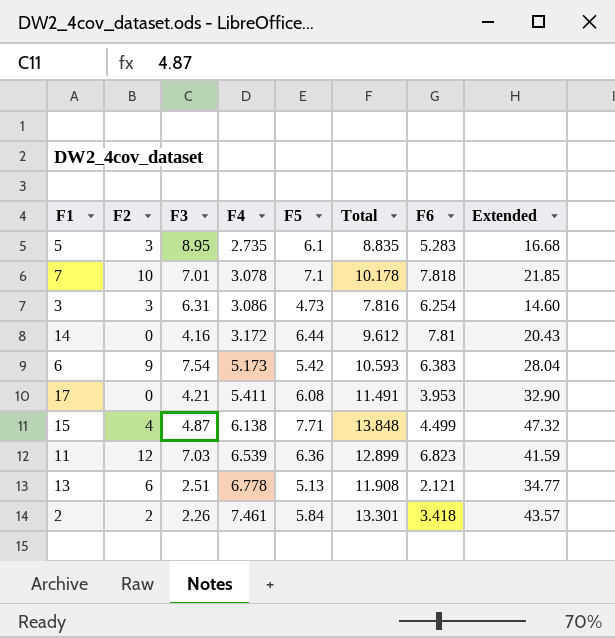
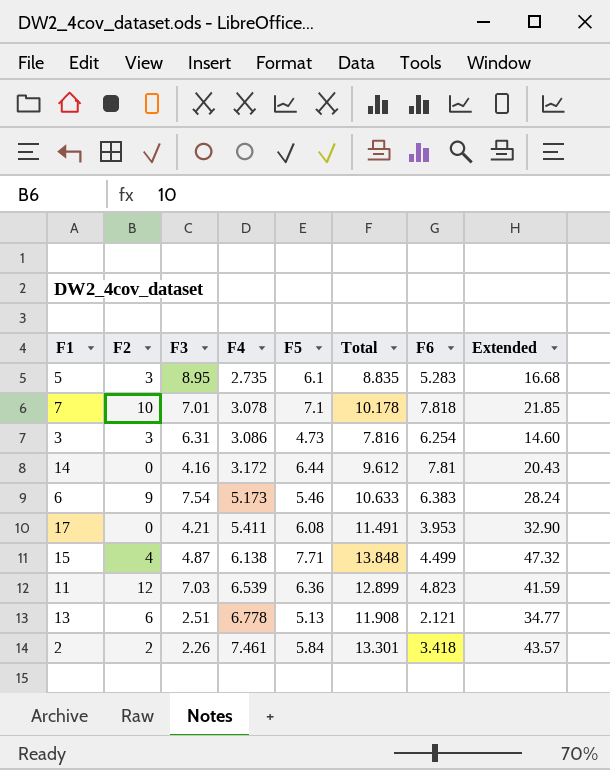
6 | F5: 5.42 -> 5.46
6 | Total: 10.593 -> 10.633
6 | Extended: 28.04 -> 28.24
11 | F6: 6.823 -> 4.823

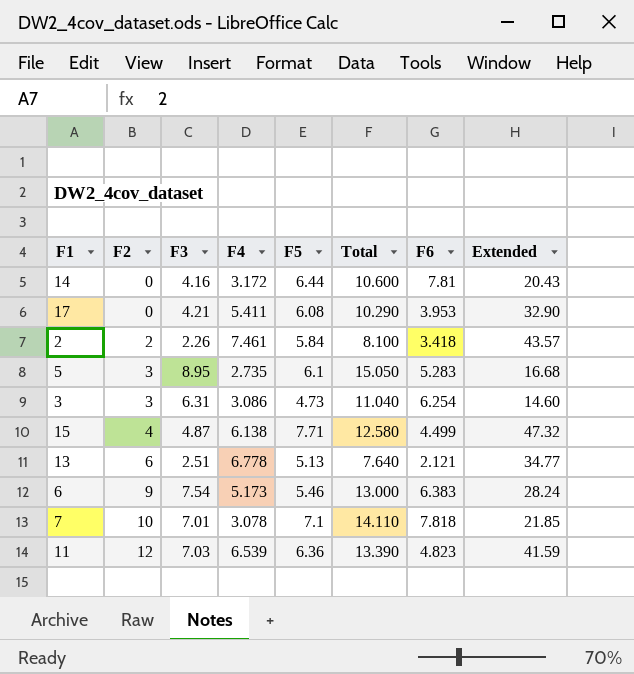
row order: F4 ascending -> F2 ascending
column Total | formula: [F4] + [F5] -> [F3] + [F5]

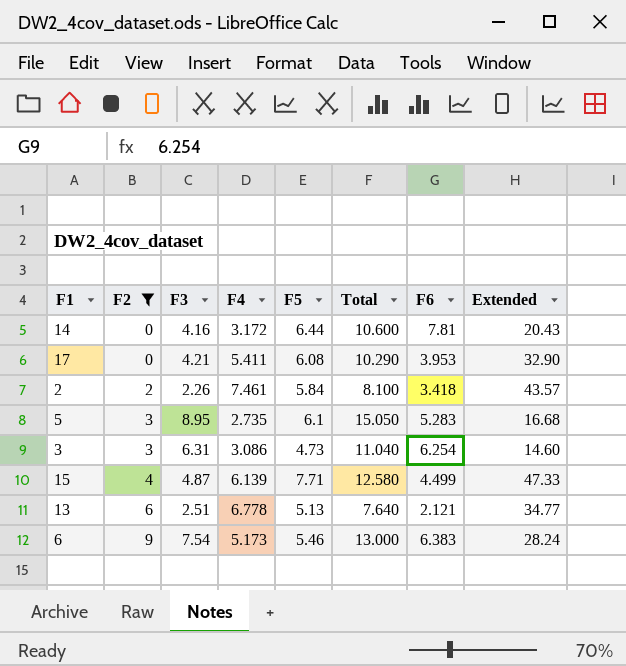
filter: none -> F2 <= 9
15 | F4: 6.138 -> 6.139
15 | Extended: 47.32 -> 47.33

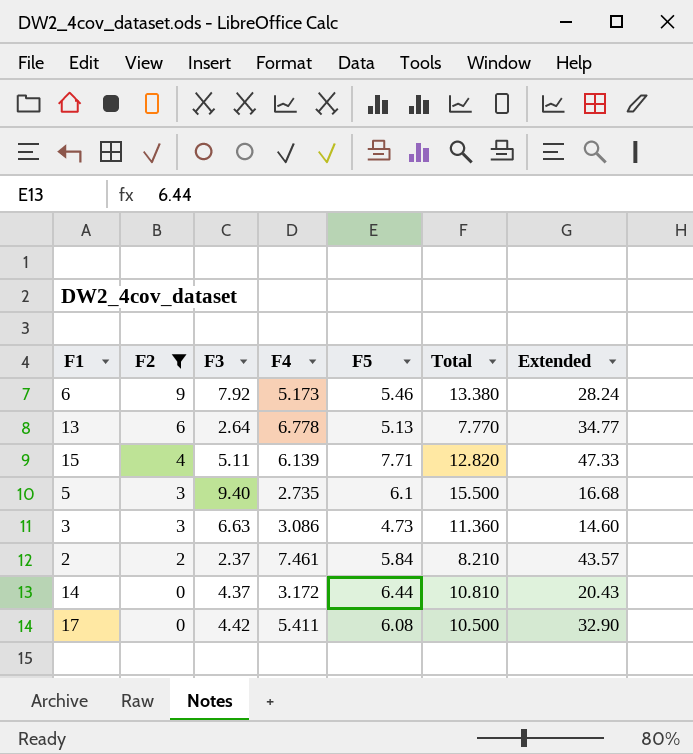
row order: F2 ascending -> F2 descending
column F6 | position: 7 -> none
6 | F3: 7.54 -> 7.92
6 | Total: 13.000 -> 13.380
13 | F3: 2.51 -> 2.64
13 | Total: 7.640 -> 7.770
15 | F3: 4.87 -> 5.11
15 | Total: 12.580 -> 12.820
5 | F3: 8.95 -> 9.40
5 | Total: 15.050 -> 15.500
3 | F3: 6.31 -> 6.63
3 | Total: 11.040 -> 11.360
2 | F3: 2.26 -> 2.37
2 | Total: 8.100 -> 8.210
14 | F3: 4.16 -> 4.37
14 | Total: 10.600 -> 10.810
17 | F3: 4.21 -> 4.42
17 | Total: 10.290 -> 10.500

